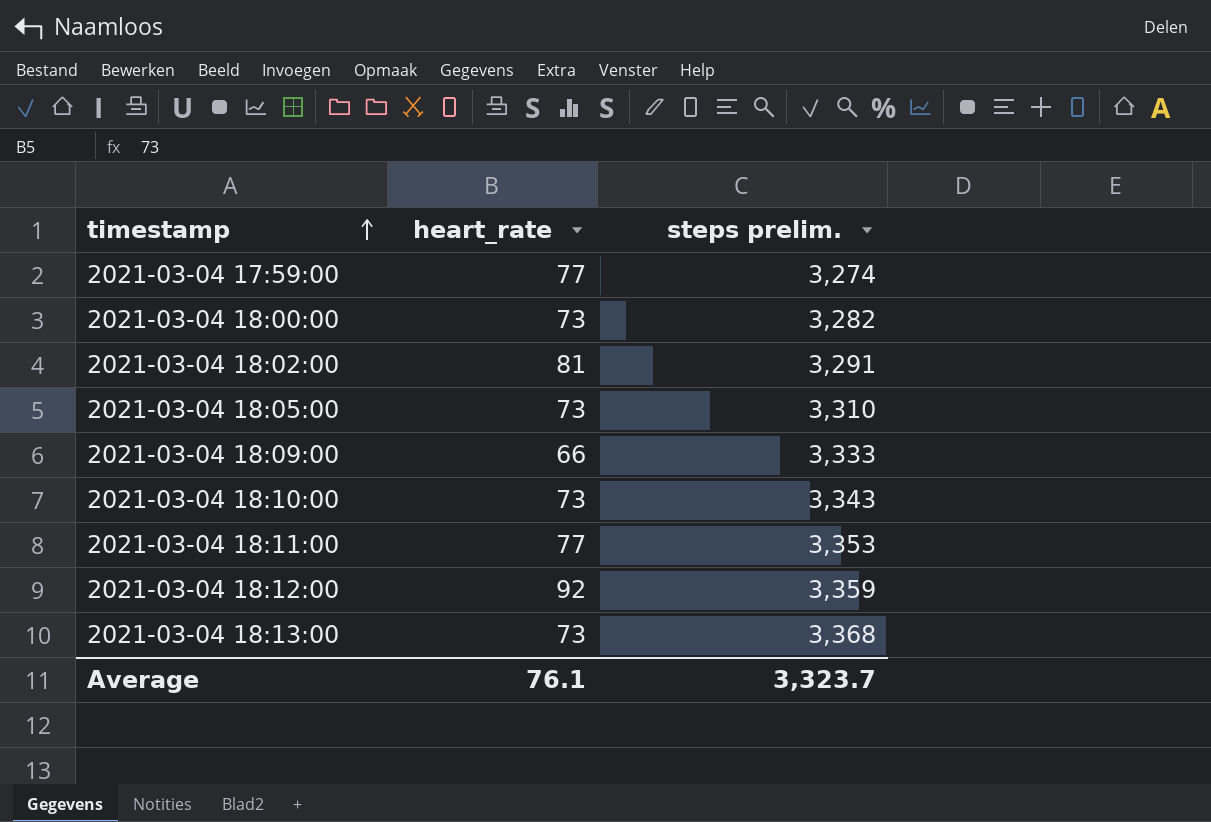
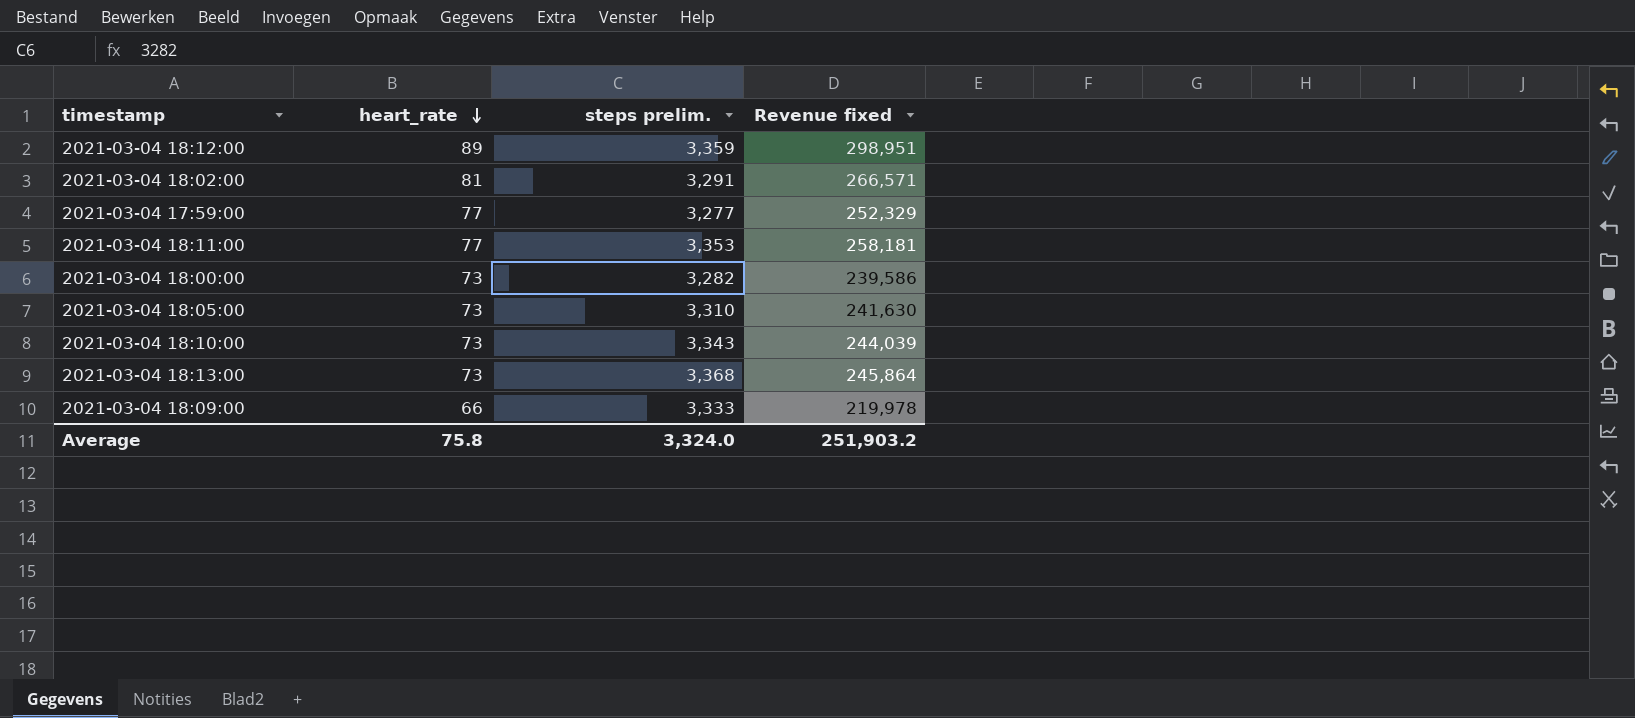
row order: timestamp ascending -> heart_rate descending
column Revenue fixed | formula: none -> [heart_rate] * [steps prelim.]
2021-03-04 18:12:00 | heart_rate: 92 -> 89
2021-03-04 17:59:00 | steps prelim.: 3,274 -> 3,277
Average | heart_rate: 76.1 -> 75.8
Average | steps prelim.: 3,323.7 -> 3,324.0

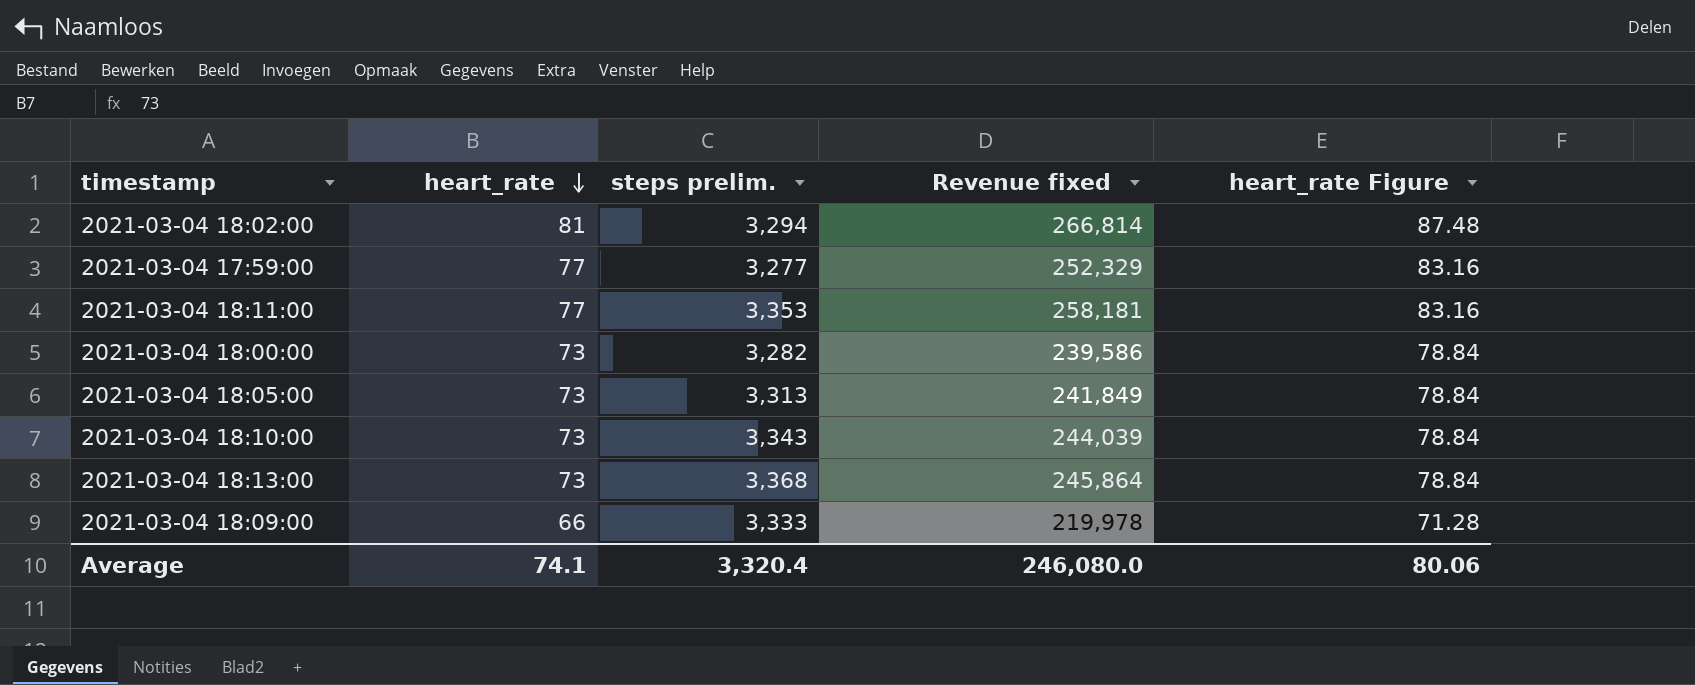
column heart_rate Figure | formula: none -> [heart_rate] * 1.08
row 2021-03-04 18:12:00: 89 | 3,359 | 298,951 -> none
2021-03-04 18:02:00 | steps prelim.: 3,291 -> 3,294
2021-03-04 18:02:00 | Revenue fixed: 266,571 -> 266,814
2021-03-04 18:05:00 | steps prelim.: 3,310 -> 3,313
2021-03-04 18:05:00 | Revenue fixed: 241,630 -> 241,849
Average | heart_rate: 75.8 -> 74.1
Average | steps prelim.: 3,324.0 -> 3,320.4
Average | Revenue fixed: 251,903.2 -> 246,080.0

